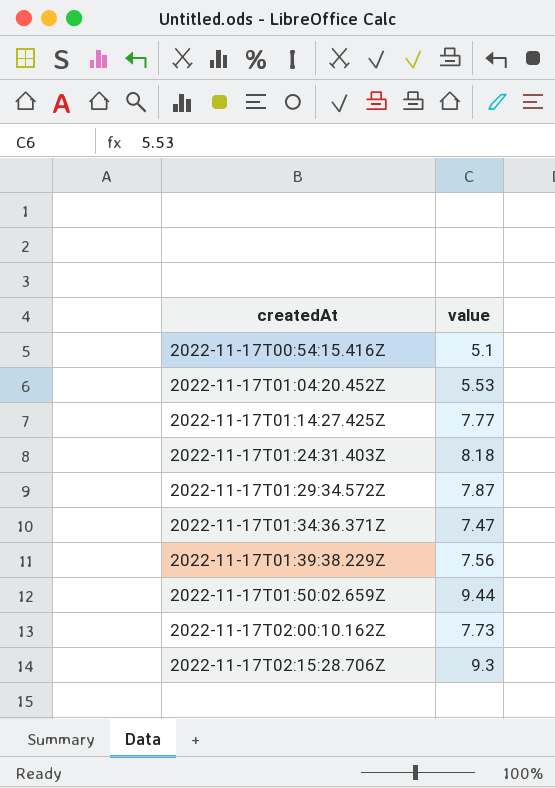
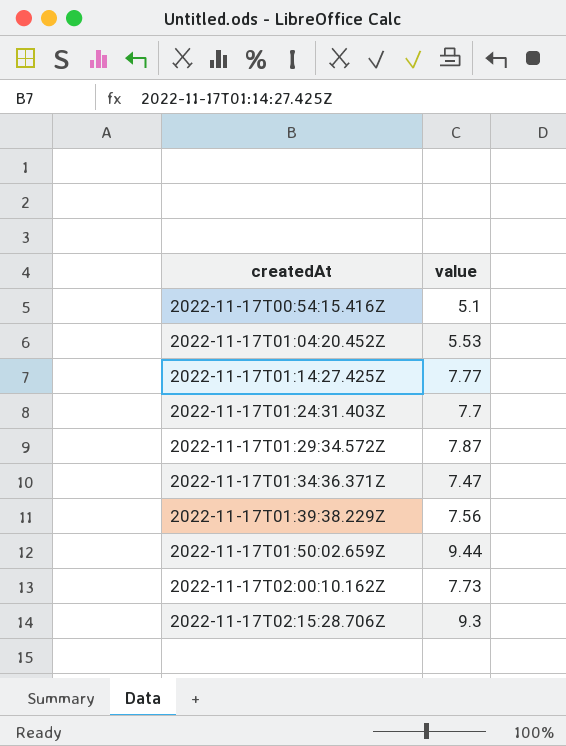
2022-11-17T01:24:31.403Z | value: 8.18 -> 7.7

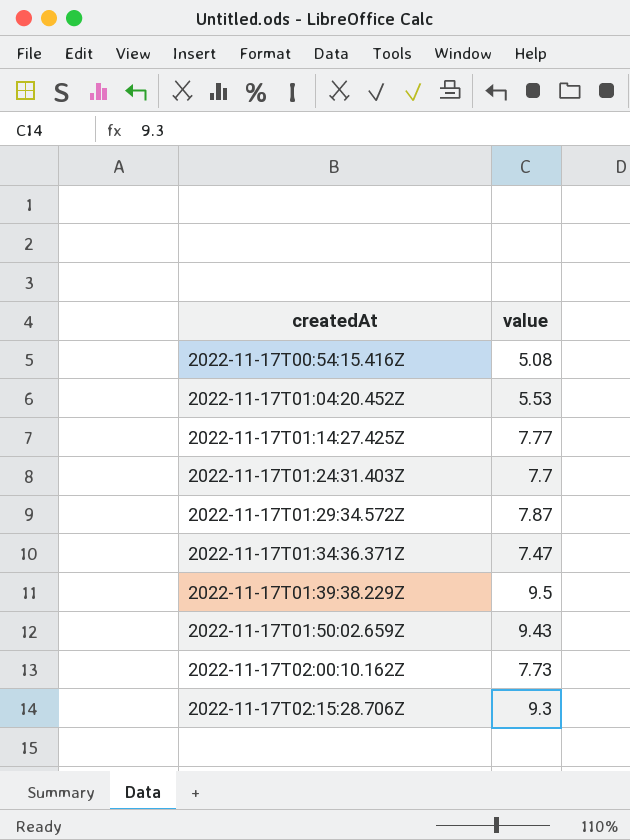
2022-11-17T00:54:15.416Z | value: 5.1 -> 5.08
2022-11-17T01:39:38.229Z | value: 7.56 -> 9.5
2022-11-17T01:50:02.659Z | value: 9.44 -> 9.43

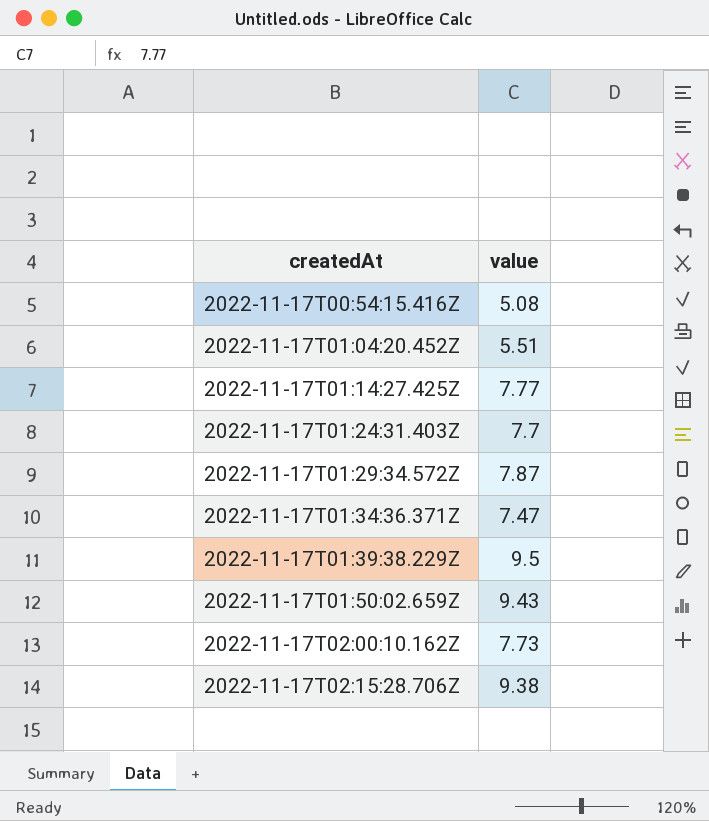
2022-11-17T01:04:20.452Z | value: 5.53 -> 5.51
2022-11-17T02:15:28.706Z | value: 9.3 -> 9.38

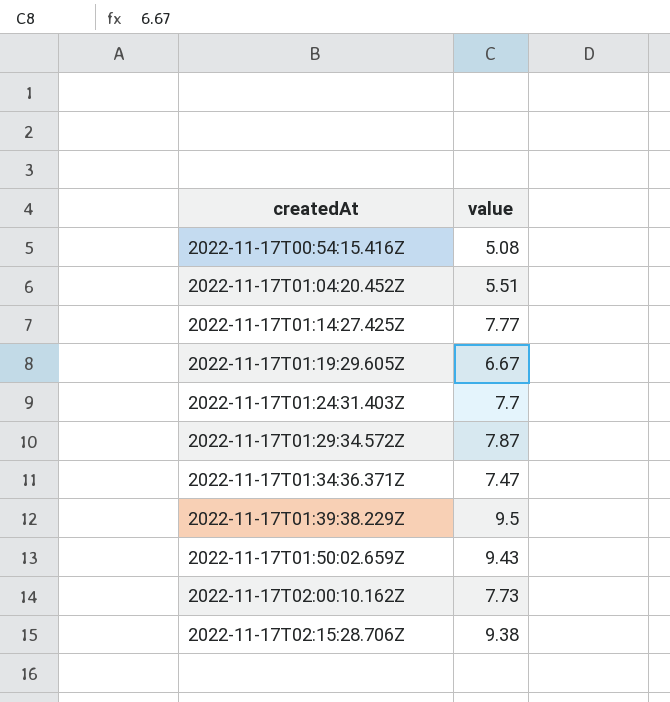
row 2022-11-17T01:19:29.605Z: none -> 6.67

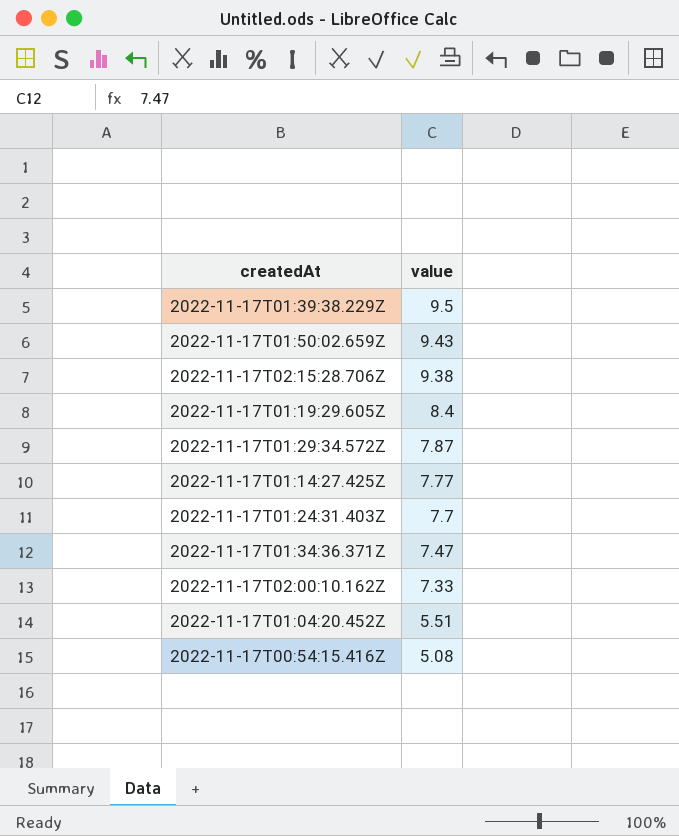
row order: createdAt ascending -> value descending
2022-11-17T01:19:29.605Z | value: 6.67 -> 8.4
2022-11-17T02:00:10.162Z | value: 7.73 -> 7.33

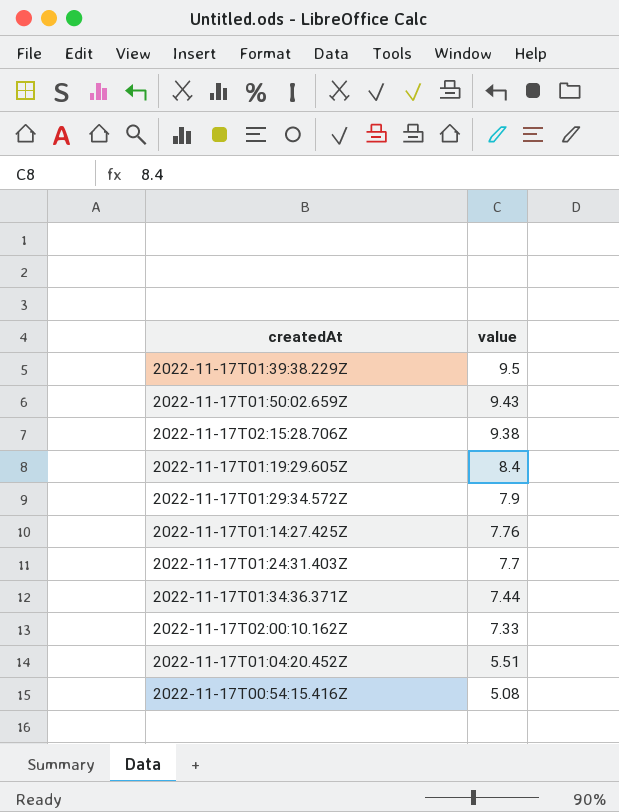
2022-11-17T01:29:34.572Z | value: 7.87 -> 7.9
2022-11-17T01:14:27.425Z | value: 7.77 -> 7.76
2022-11-17T01:34:36.371Z | value: 7.47 -> 7.44

